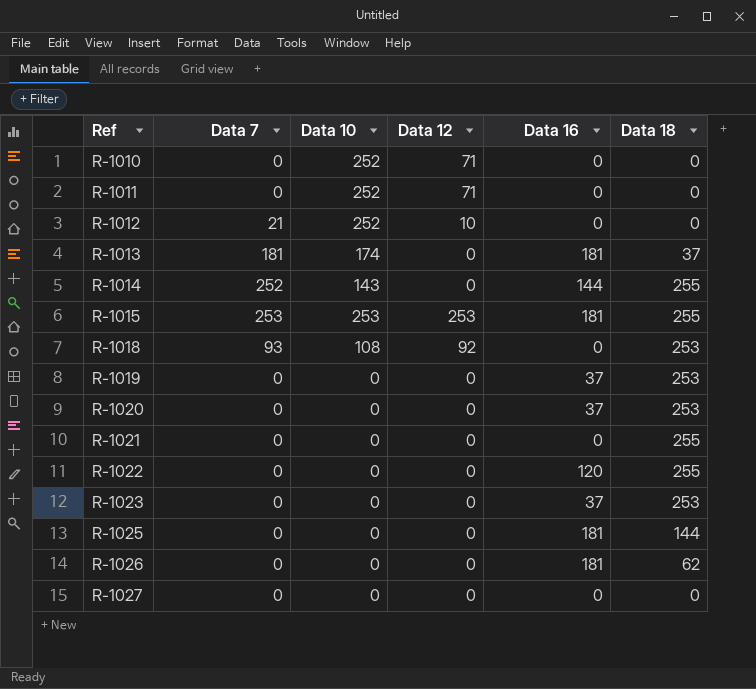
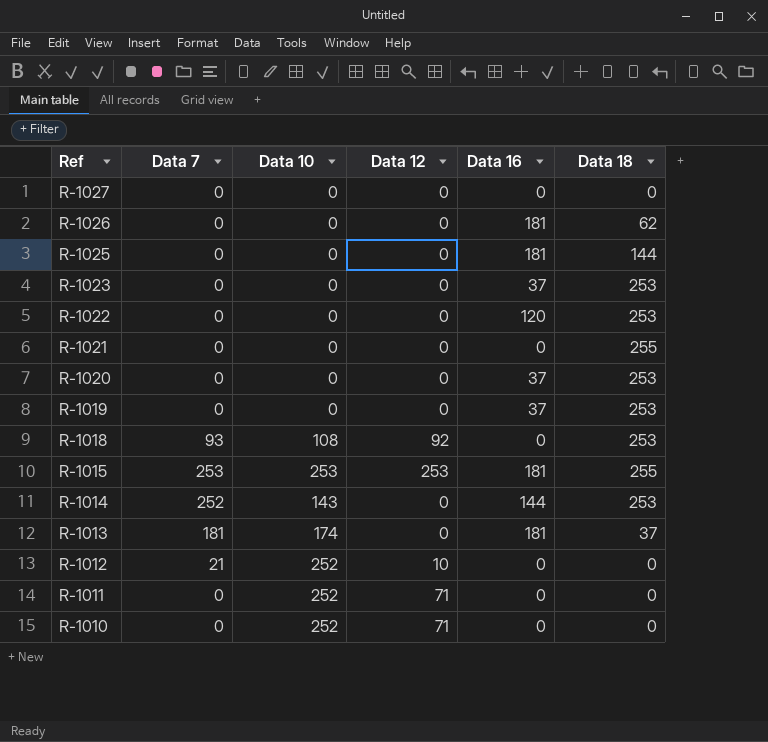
row order: Ref ascending -> Ref descending
R-1022 | Data 18: 255 -> 253
R-1014 | Data 18: 255 -> 253

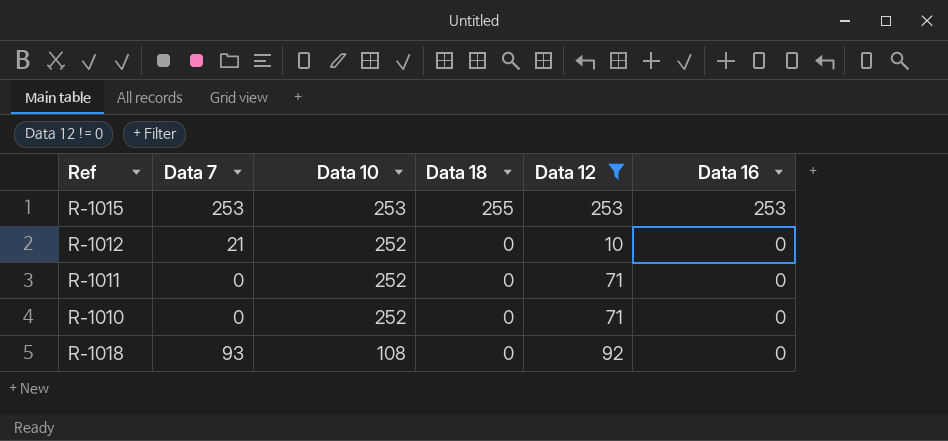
filter: none -> Data 12 != 0
row order: Ref descending -> Data 10 descending
column Data 18 | position: 6 -> 4
R-1015 | Data 16: 181 -> 253
R-1018 | Data 18: 253 -> 0

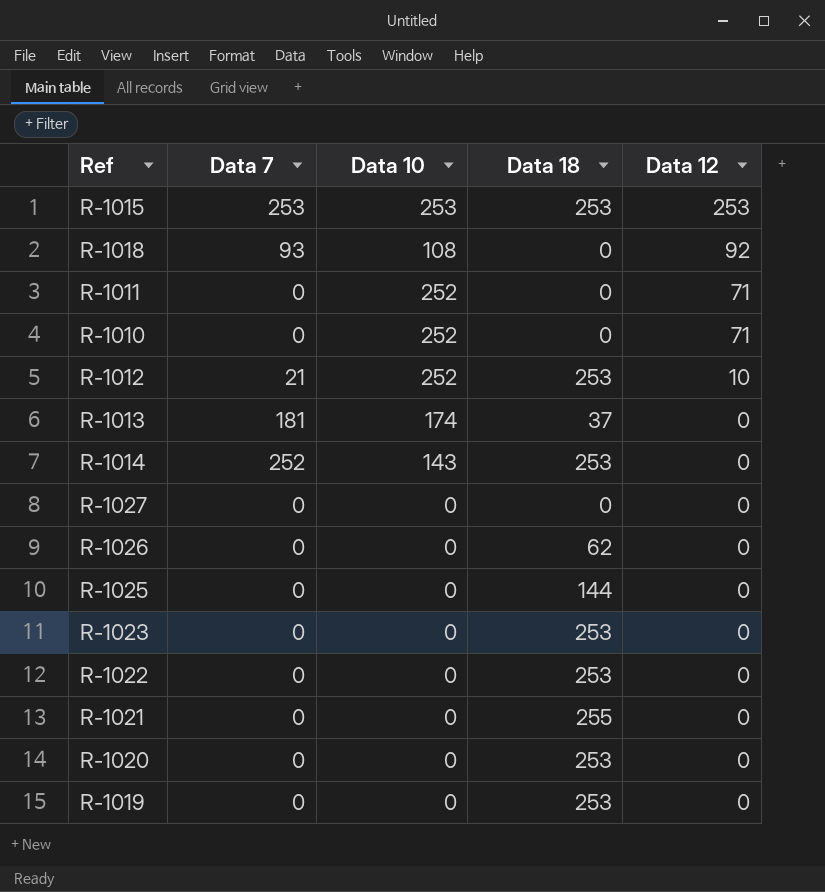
filter: Data 12 != 0 -> none
row order: Data 10 descending -> Data 12 descending
column Data 16 | position: 6 -> none
R-1015 | Data 18: 255 -> 253
R-1012 | Data 18: 0 -> 253

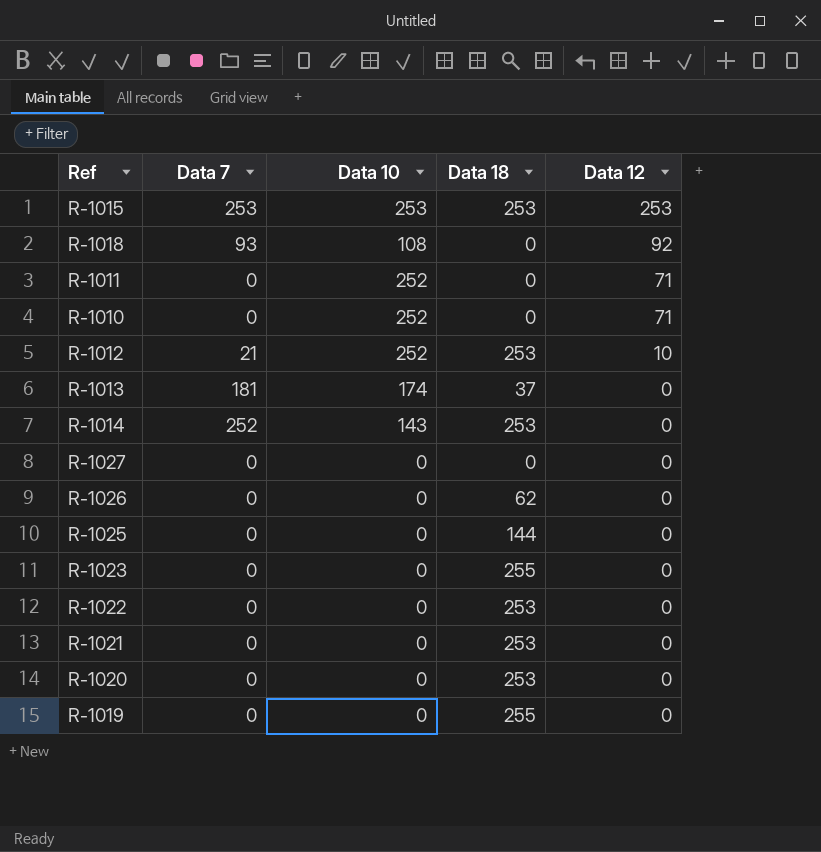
R-1023 | Data 18: 253 -> 255
R-1021 | Data 18: 255 -> 253
R-1019 | Data 18: 253 -> 255

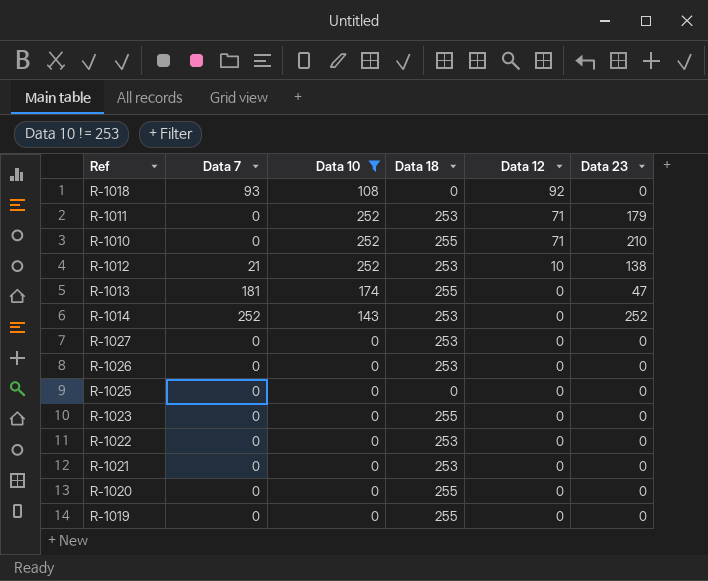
filter: none -> Data 10 != 253
column Data 23 | position: none -> 6
R-1011 | Data 18: 0 -> 253
R-1010 | Data 18: 0 -> 255
R-1013 | Data 18: 37 -> 255
R-1027 | Data 18: 0 -> 253
R-1026 | Data 18: 62 -> 253
R-1025 | Data 18: 144 -> 0
R-1020 | Data 18: 253 -> 255

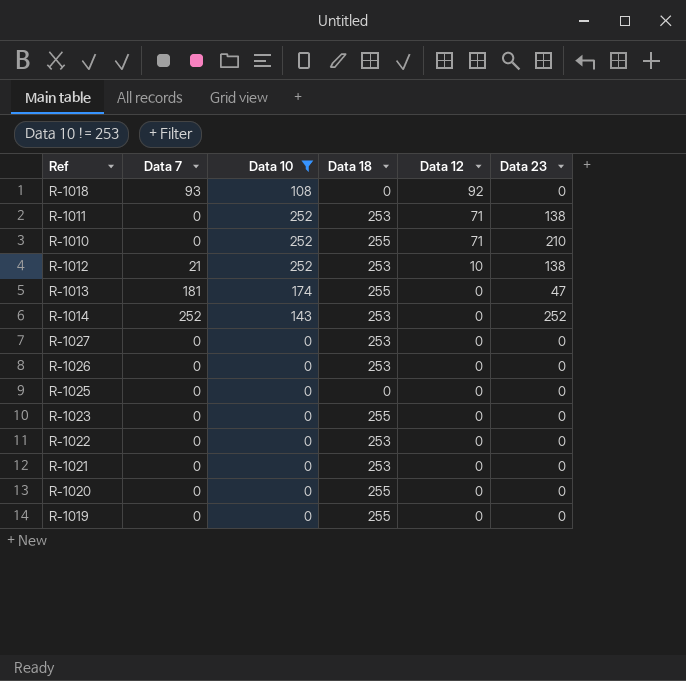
R-1011 | Data 23: 179 -> 138

